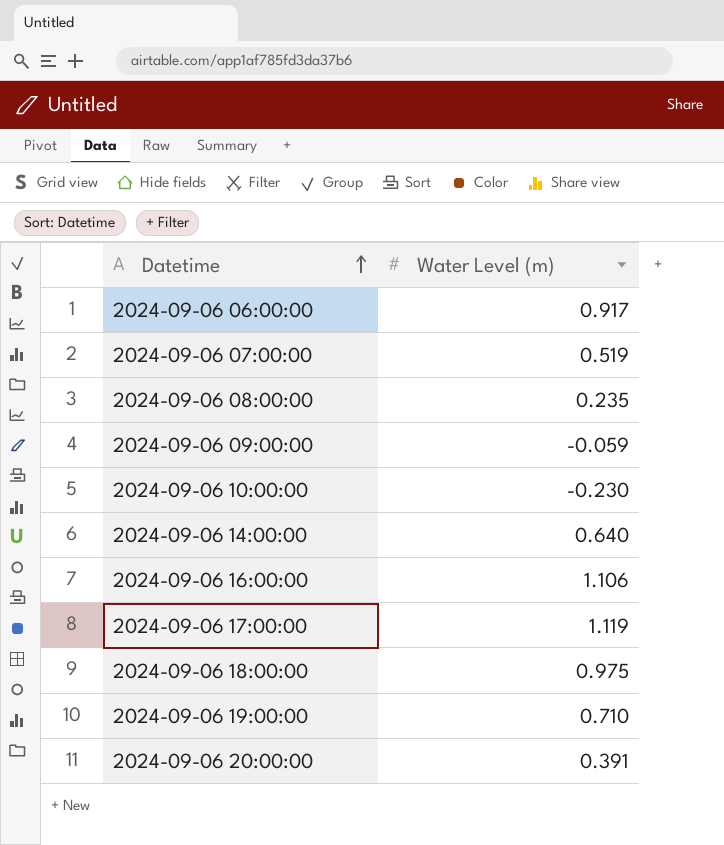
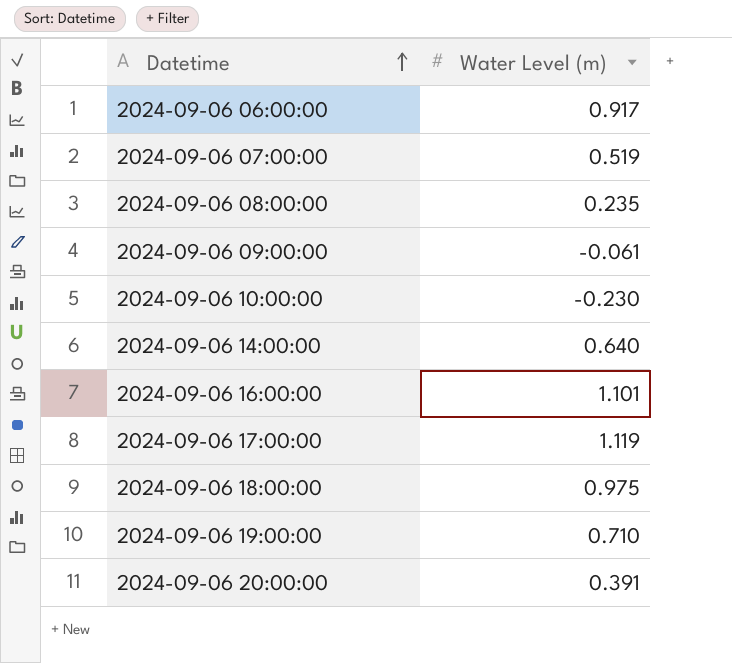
2024-09-06 09:00:00 | Water Level (m): -0.059 -> -0.061
2024-09-06 16:00:00 | Water Level (m): 1.106 -> 1.101

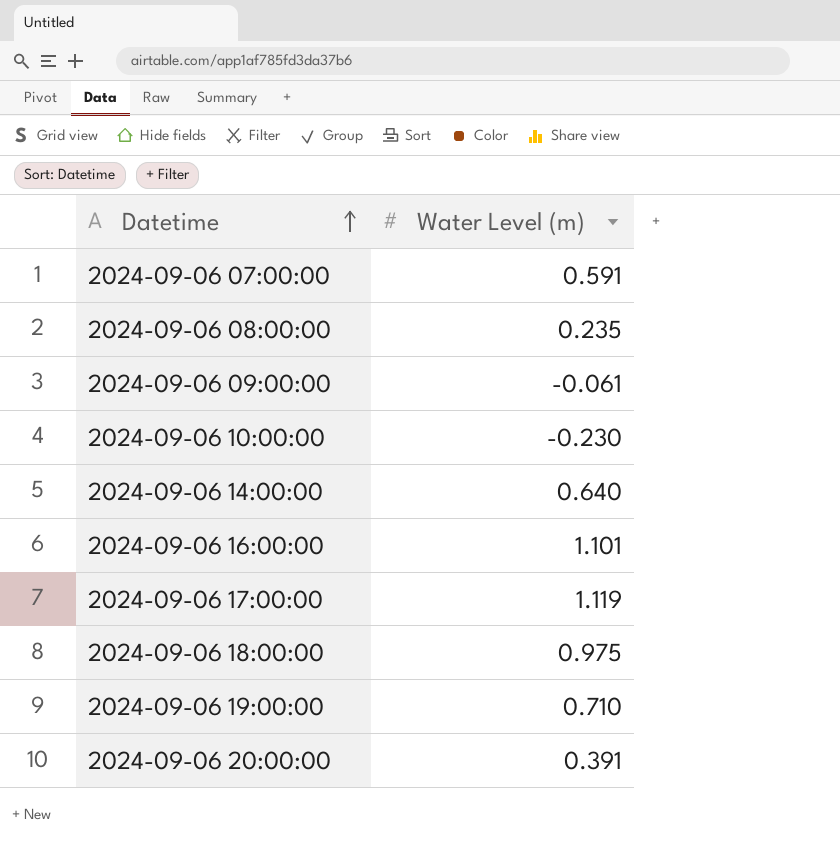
row 2024-09-06 06:00:00: 0.917 -> none
2024-09-06 07:00:00 | Water Level (m): 0.519 -> 0.591

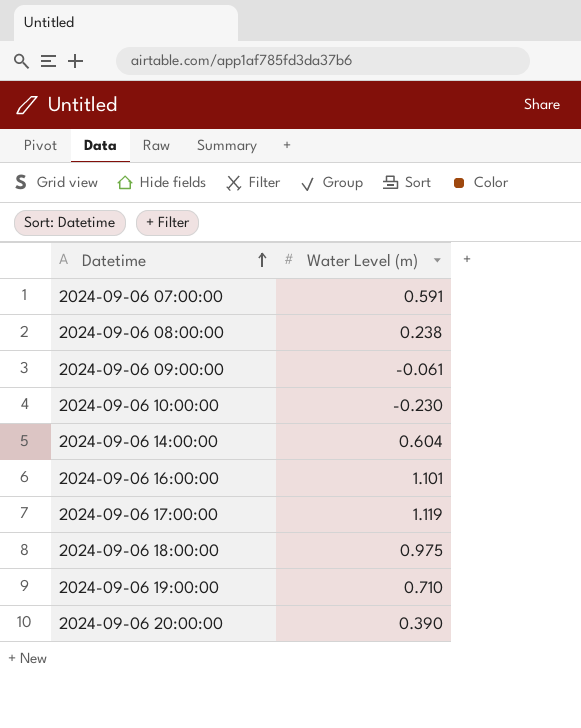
2024-09-06 08:00:00 | Water Level (m): 0.235 -> 0.238
2024-09-06 14:00:00 | Water Level (m): 0.640 -> 0.604
2024-09-06 20:00:00 | Water Level (m): 0.391 -> 0.390

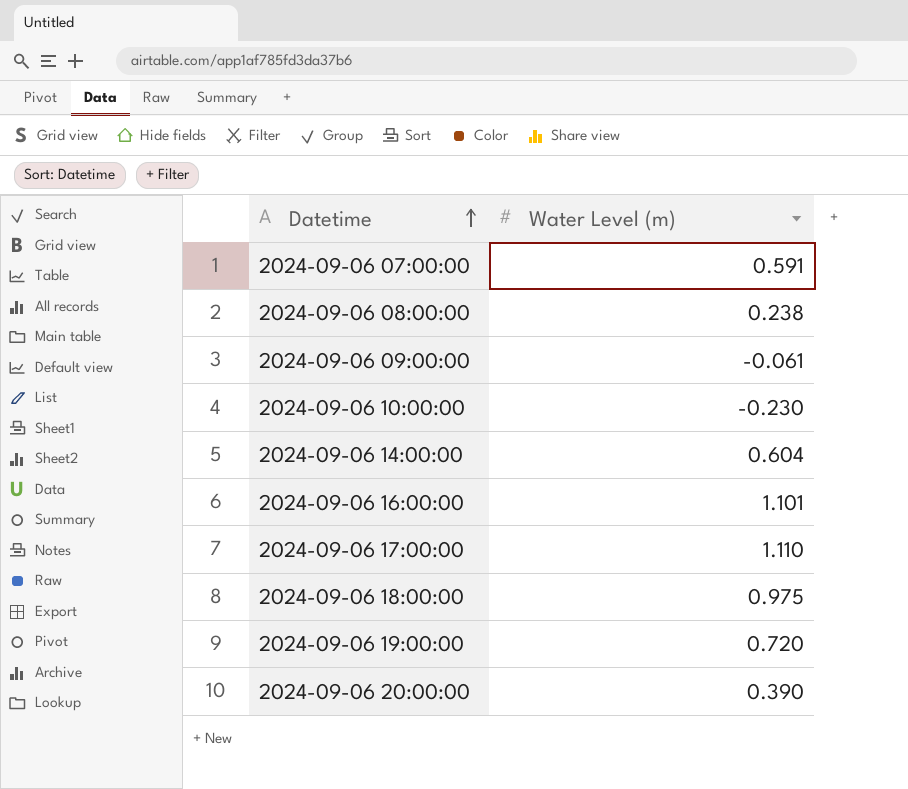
2024-09-06 17:00:00 | Water Level (m): 1.119 -> 1.110
2024-09-06 19:00:00 | Water Level (m): 0.710 -> 0.720

